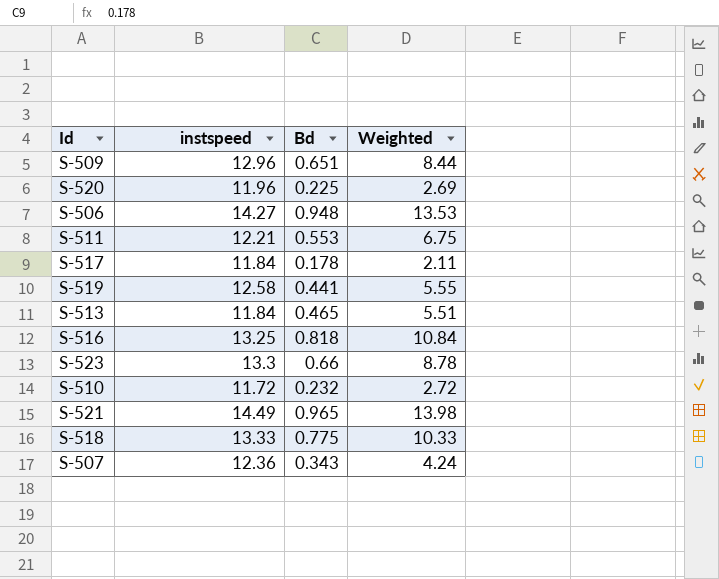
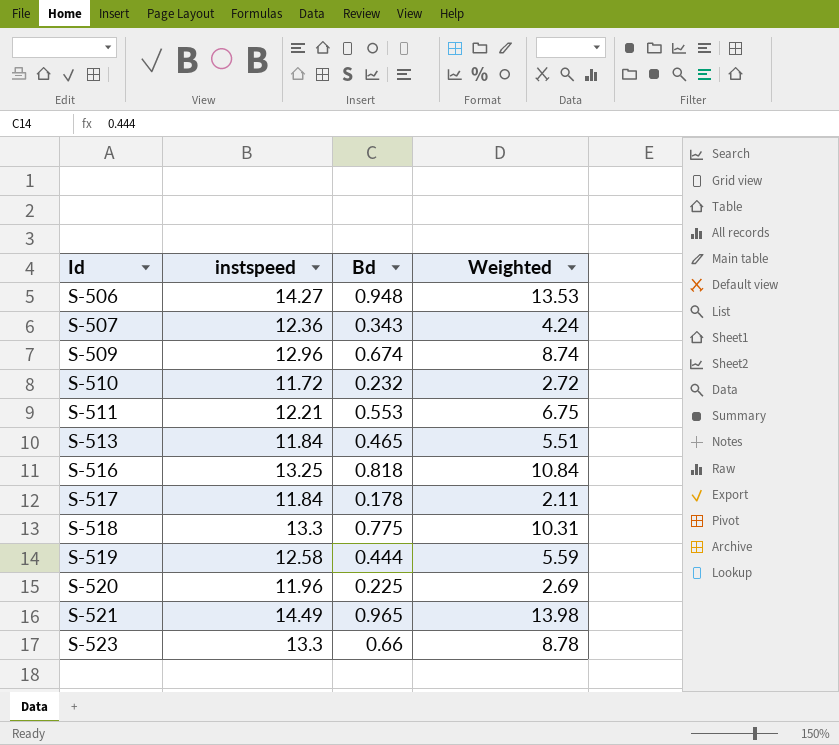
row order: none -> Id ascending
S-509 | Bd: 0.651 -> 0.674
S-509 | Weighted: 8.44 -> 8.74
S-518 | instspeed: 13.33 -> 13.3
S-518 | Weighted: 10.33 -> 10.31
S-519 | Bd: 0.441 -> 0.444
S-519 | Weighted: 5.55 -> 5.59

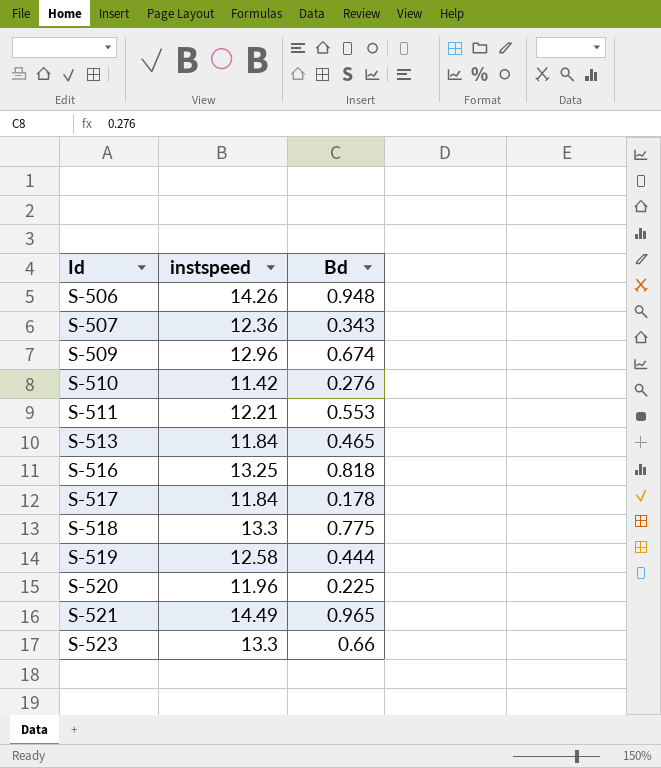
column Weighted | formula: [instspeed] * [Bd] -> none
S-506 | instspeed: 14.27 -> 14.26
S-510 | instspeed: 11.72 -> 11.42
S-510 | Bd: 0.232 -> 0.276

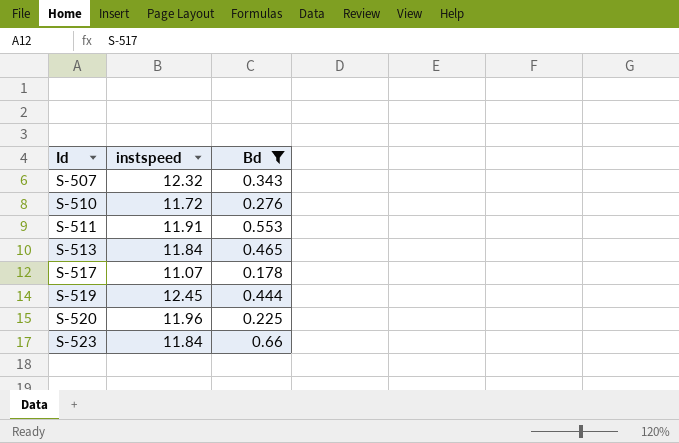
filter: none -> Bd <= 0.66
S-507 | instspeed: 12.36 -> 12.32
S-510 | instspeed: 11.42 -> 11.72
S-511 | instspeed: 12.21 -> 11.91
S-517 | instspeed: 11.84 -> 11.07
S-519 | instspeed: 12.58 -> 12.45
S-523 | instspeed: 13.3 -> 11.84

